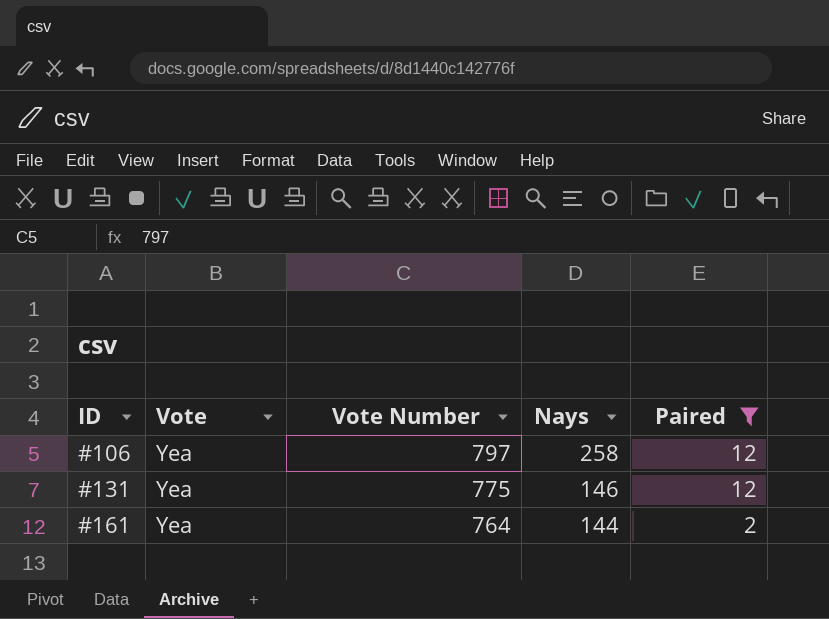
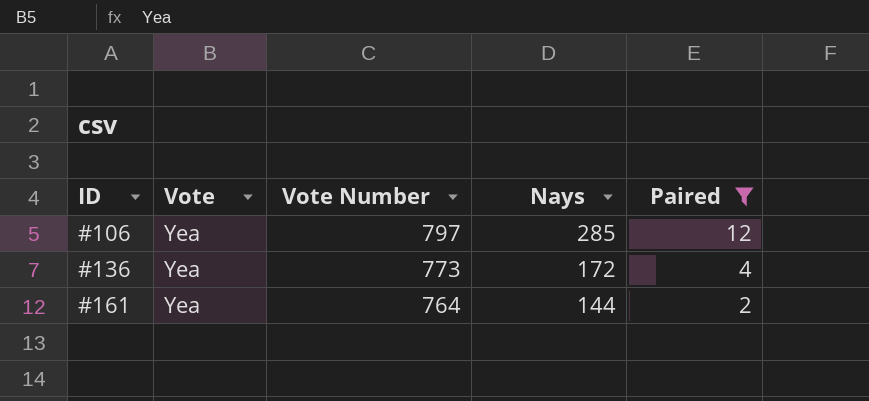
row #131: Yea | 775 | 146 | 12 -> none
#106 | Nays: 258 -> 285
row #136: none -> Yea | 773 | 172 | 4

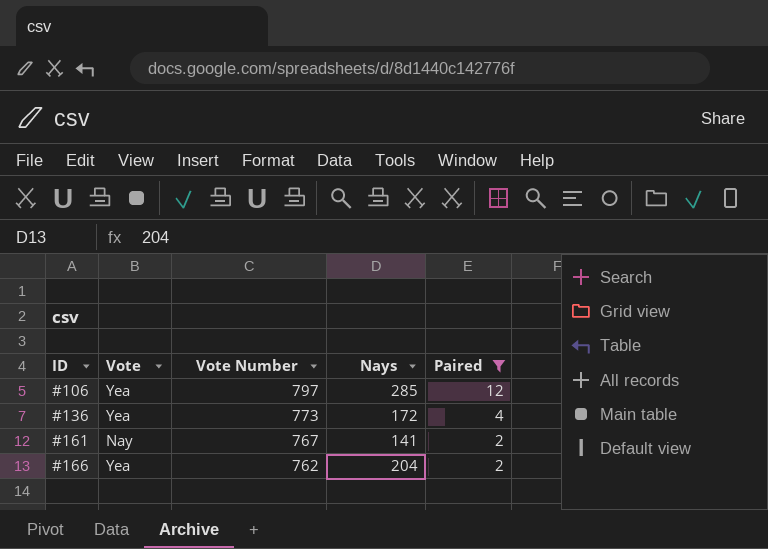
#161 | Vote: Yea -> Nay
#161 | Vote Number: 764 -> 767
#161 | Nays: 144 -> 141
row #166: none -> Yea | 762 | 204 | 2

